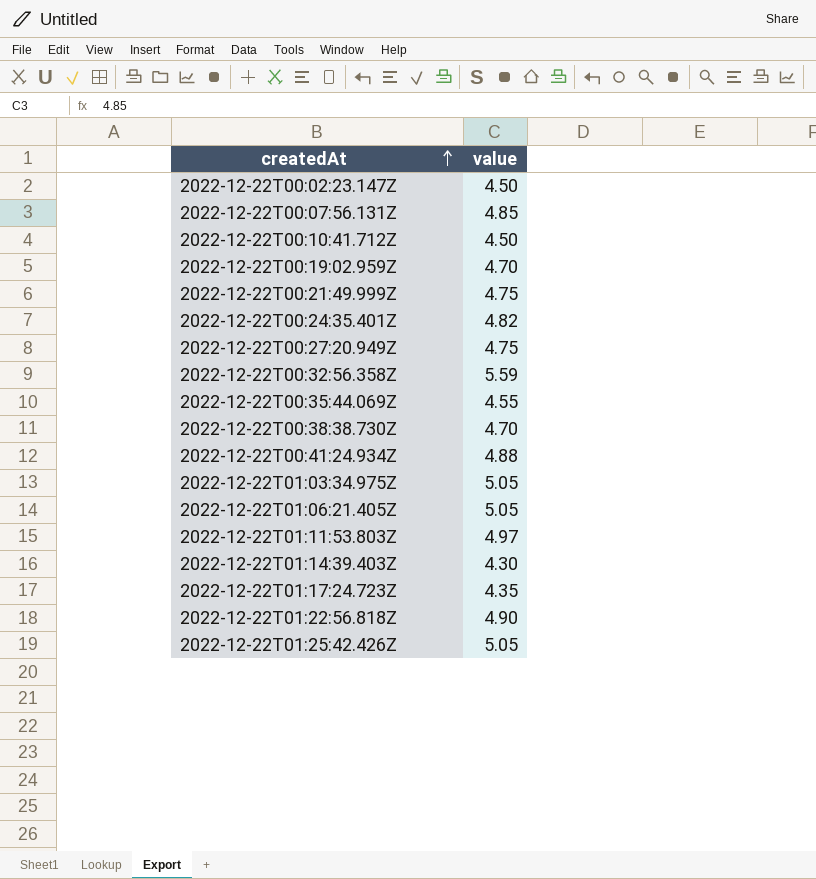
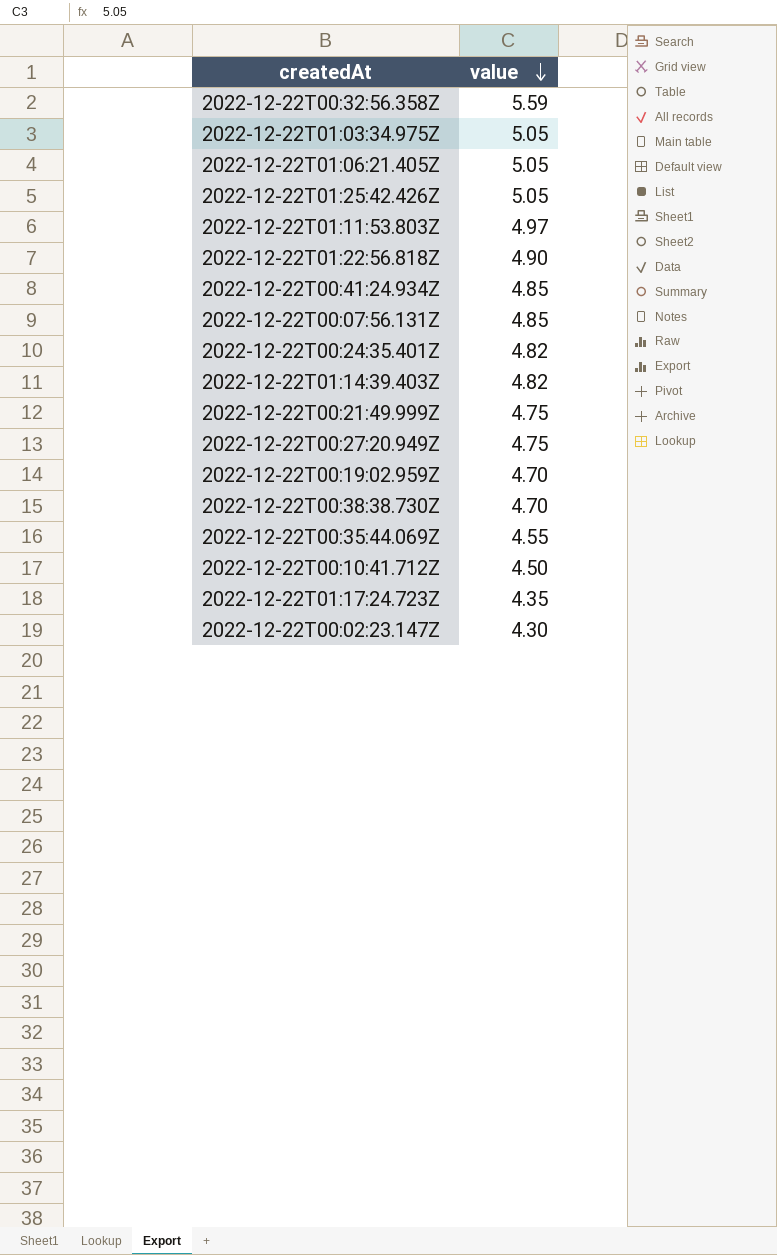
row order: createdAt ascending -> value descending
2022-12-22T00:41:24.934Z | value: 4.88 -> 4.85
2022-12-22T01:14:39.403Z | value: 4.30 -> 4.82
2022-12-22T00:02:23.147Z | value: 4.50 -> 4.30

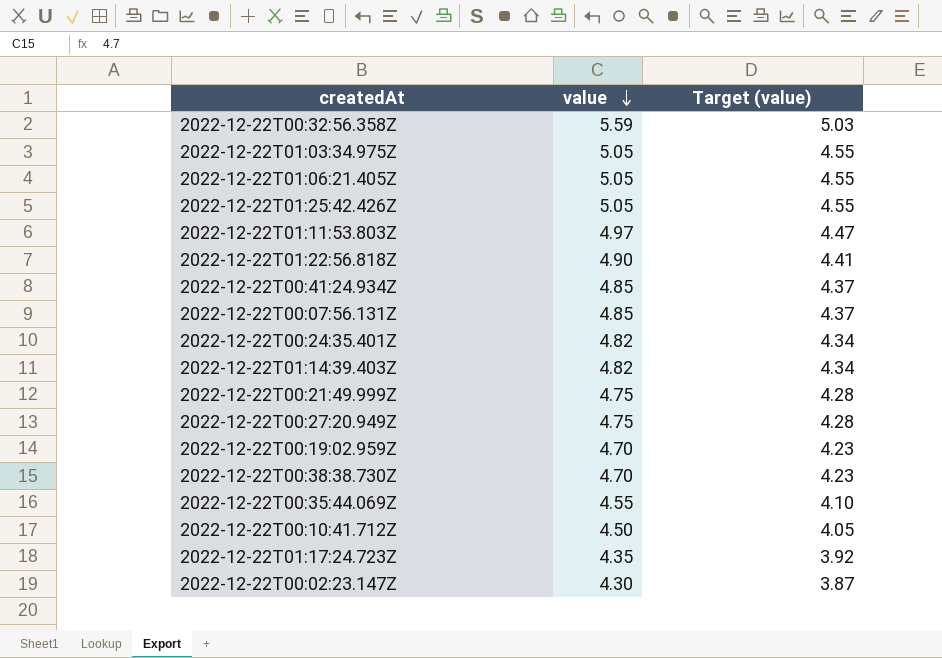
column Target (value) | formula: none -> [value] * 0.9

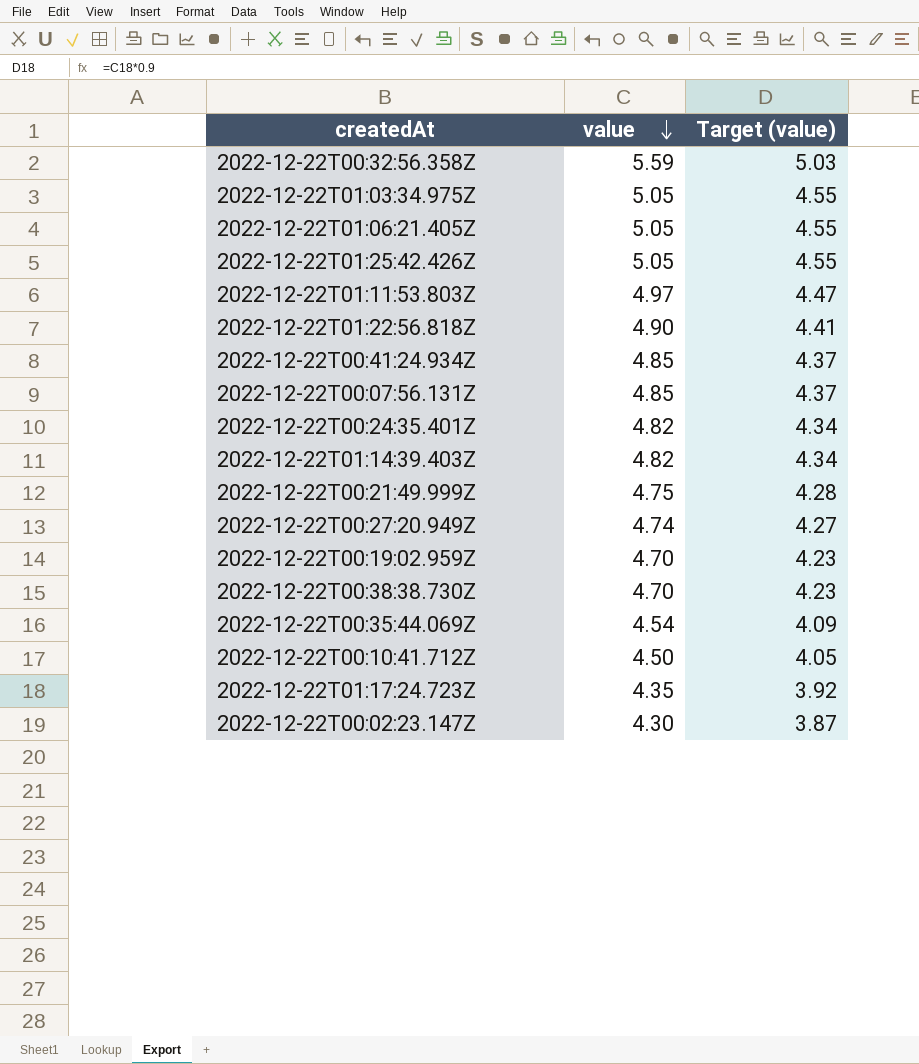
2022-12-22T00:27:20.949Z | value: 4.75 -> 4.74
2022-12-22T00:27:20.949Z | Target (value): 4.28 -> 4.27
2022-12-22T00:35:44.069Z | value: 4.55 -> 4.54
2022-12-22T00:35:44.069Z | Target (value): 4.10 -> 4.09

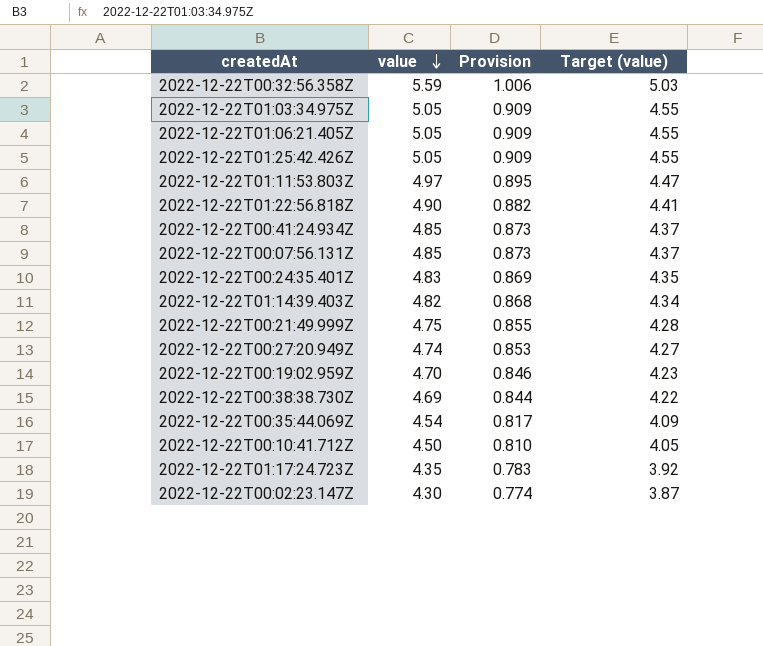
column Provision | formula: none -> [value] * 0.18
2022-12-22T00:24:35.401Z | value: 4.82 -> 4.83
2022-12-22T00:24:35.401Z | Target (value): 4.34 -> 4.35
2022-12-22T00:38:38.730Z | value: 4.70 -> 4.69
2022-12-22T00:38:38.730Z | Target (value): 4.23 -> 4.22

